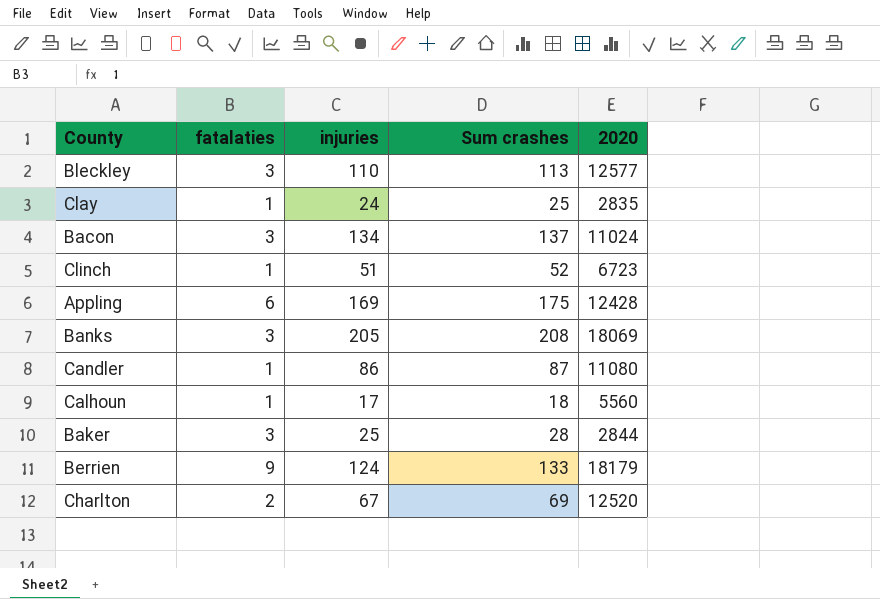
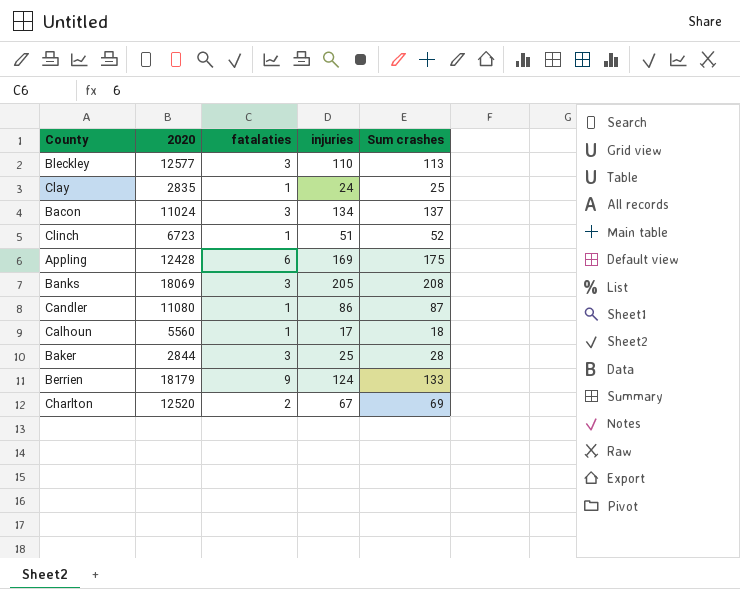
column 2020 | position: 5 -> 2

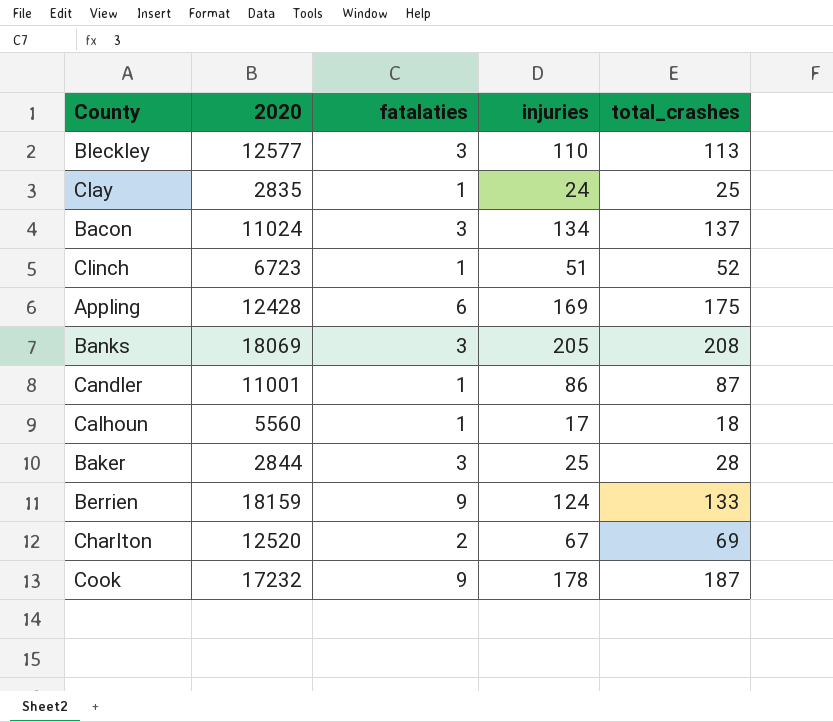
column name: Sum crashes -> total_crashes
Candler | 2020: 11080 -> 11001
Berrien | 2020: 18179 -> 18159
row Cook: none -> 17232 | 9 | 178 | 187

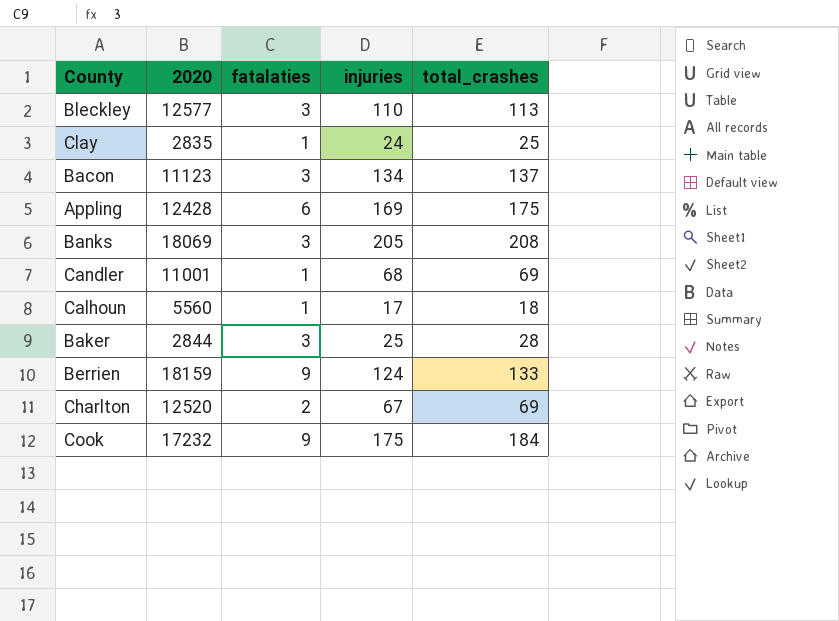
row Clinch: 6723 | 1 | 51 | 52 -> none
Bacon | 2020: 11024 -> 11123
Candler | injuries: 86 -> 68
Candler | total_crashes: 87 -> 69
Cook | injuries: 178 -> 175
Cook | total_crashes: 187 -> 184

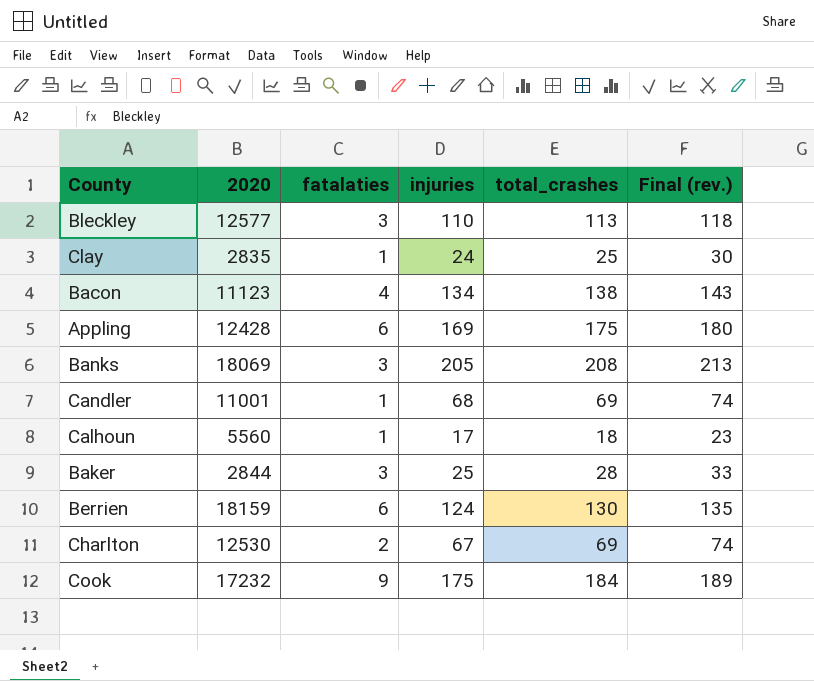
column Final (rev.) | formula: none -> [total_crashes] + 5
Bacon | fatalaties: 3 -> 4
Bacon | total_crashes: 137 -> 138
Berrien | fatalaties: 9 -> 6
Berrien | total_crashes: 133 -> 130
Charlton | 2020: 12520 -> 12530

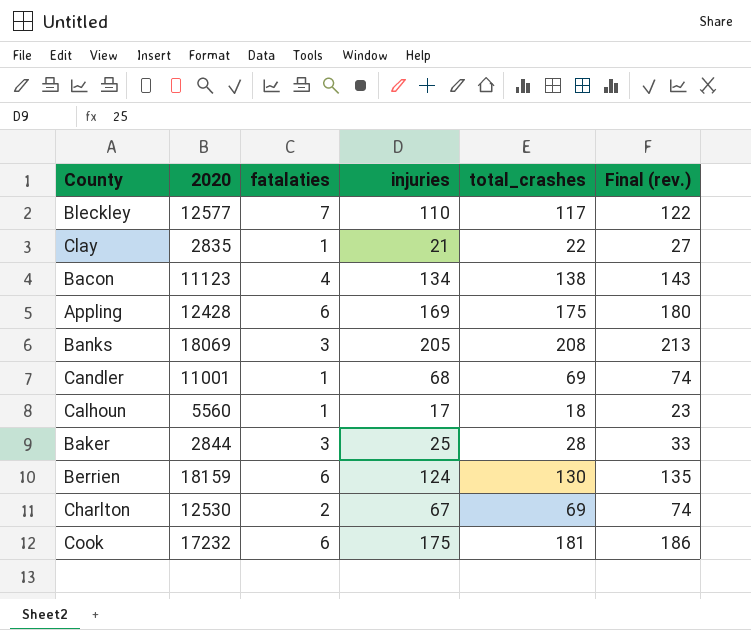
Bleckley | fatalaties: 3 -> 7
Bleckley | total_crashes: 113 -> 117
Bleckley | Final (rev.): 118 -> 122
Clay | injuries: 24 -> 21
Clay | total_crashes: 25 -> 22
Clay | Final (rev.): 30 -> 27
Cook | fatalaties: 9 -> 6
Cook | total_crashes: 184 -> 181
Cook | Final (rev.): 189 -> 186

